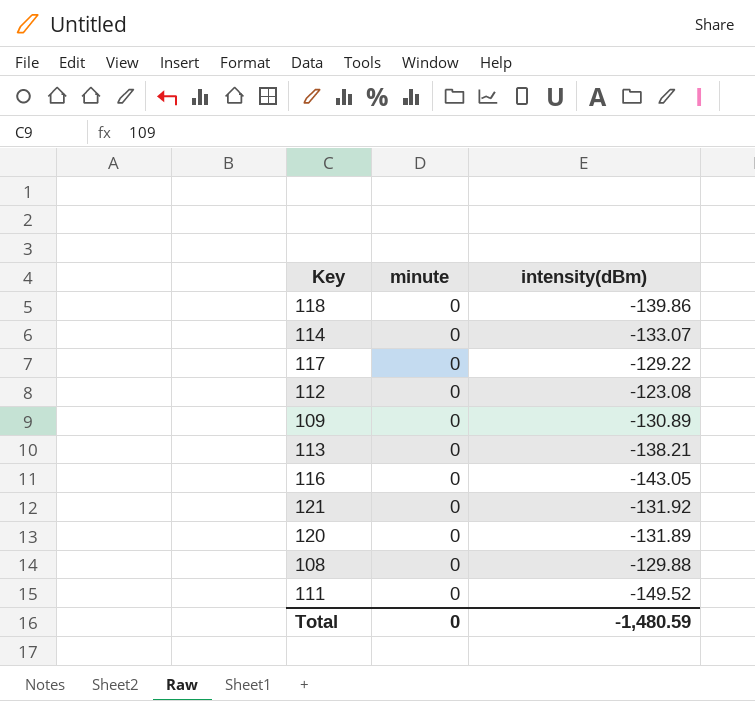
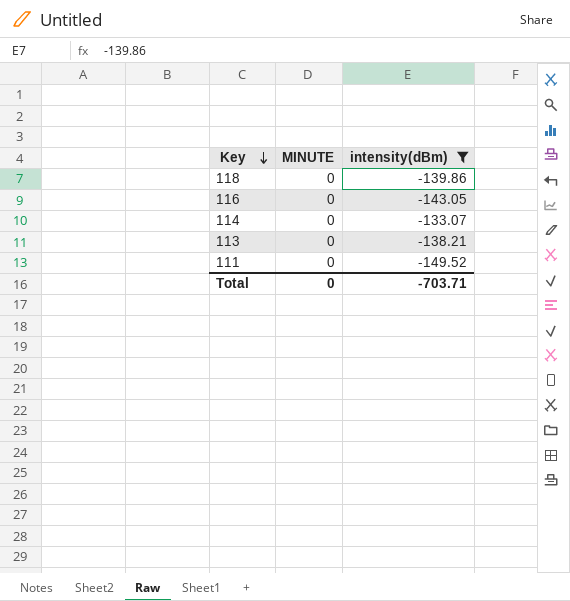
filter: none -> intensity(dBm) <= -133.07
row order: none -> Key descending
column name: minute -> MINUTE
Total | intensity(dBm): -1,480.59 -> -703.71

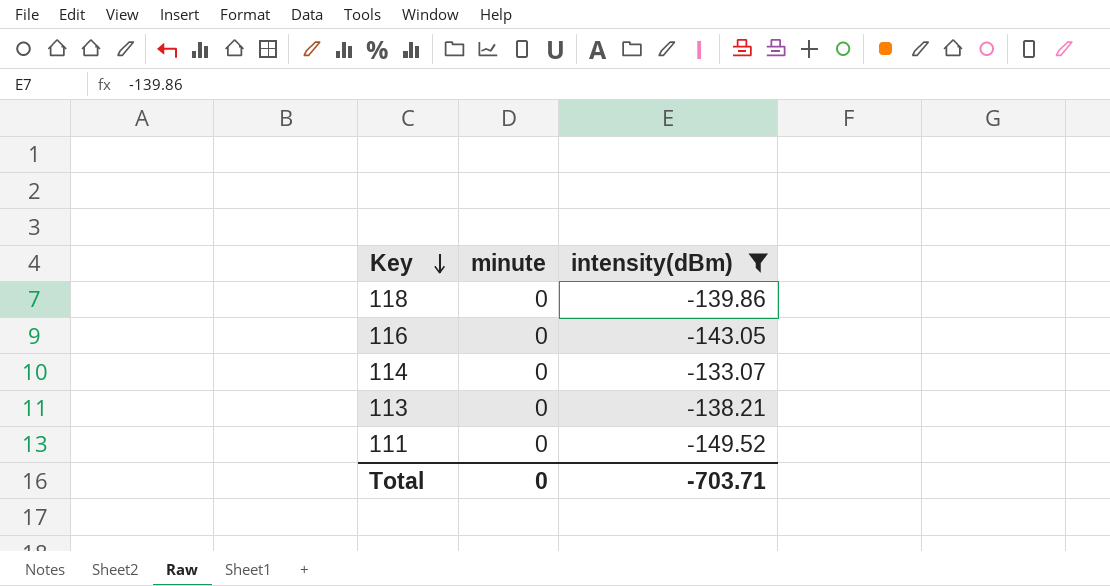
column name: MINUTE -> minute

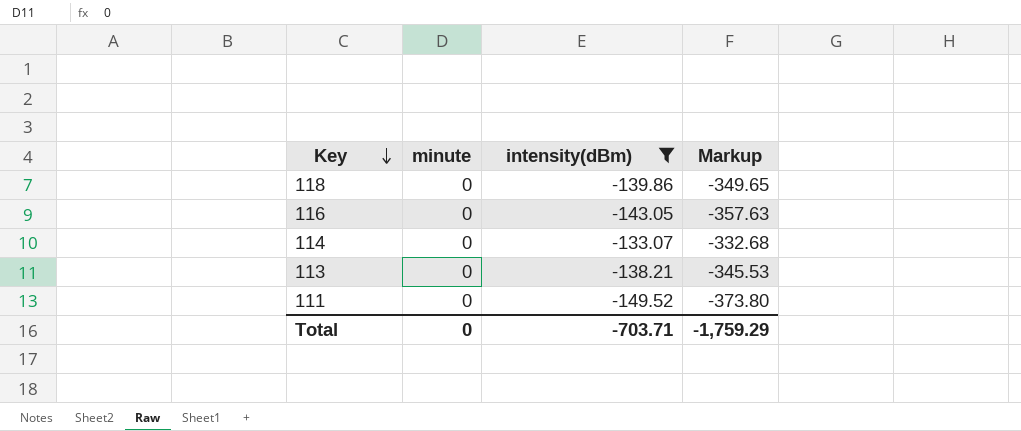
column Markup | formula: none -> [intensity(dBm)] * 2.5

